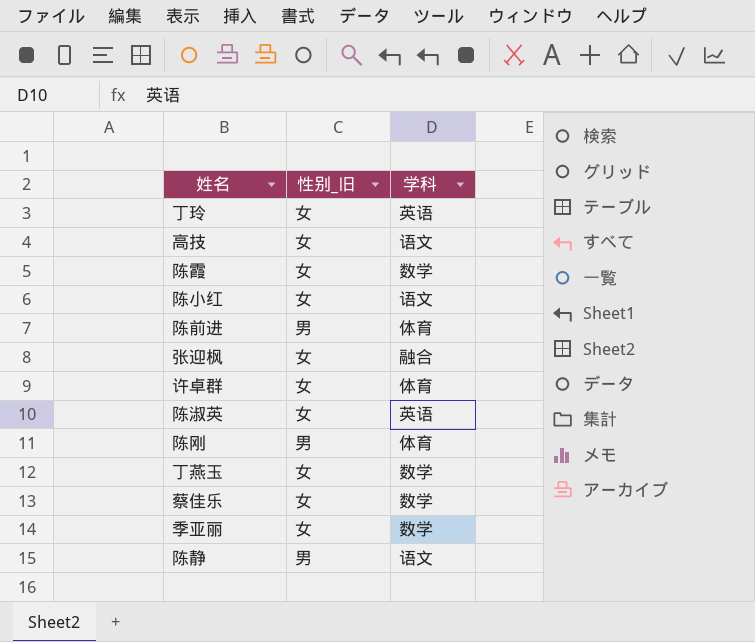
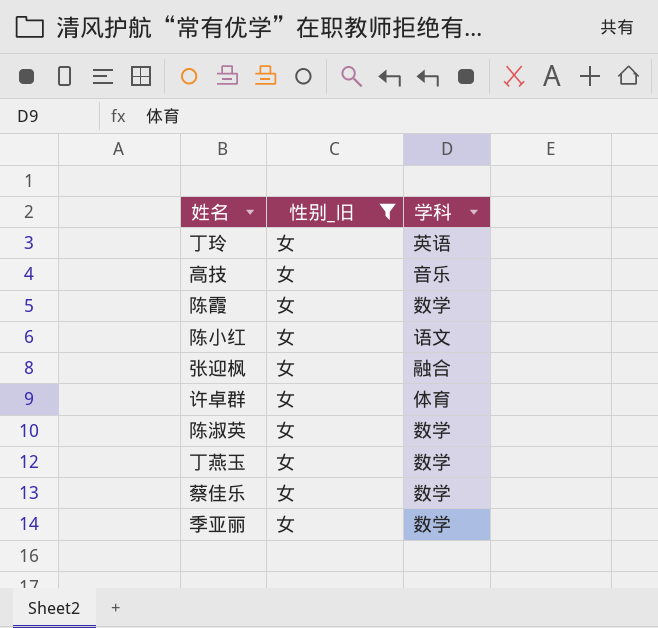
filter: none -> 性别_旧 = 女
高技 | 学科: 语文 -> 音乐
陈淑英 | 学科: 英语 -> 数学

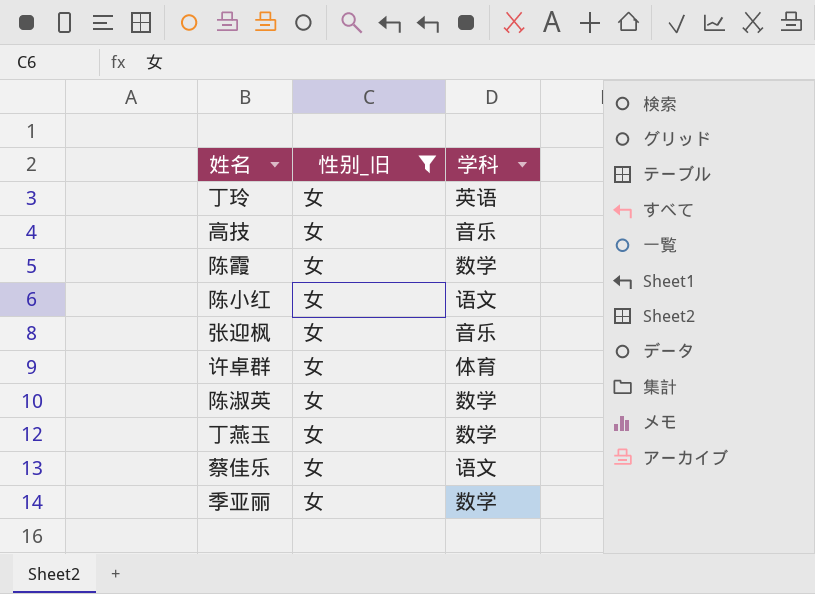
张迎枫 | 学科: 融合 -> 音乐
蔡佳乐 | 学科: 数学 -> 语文

